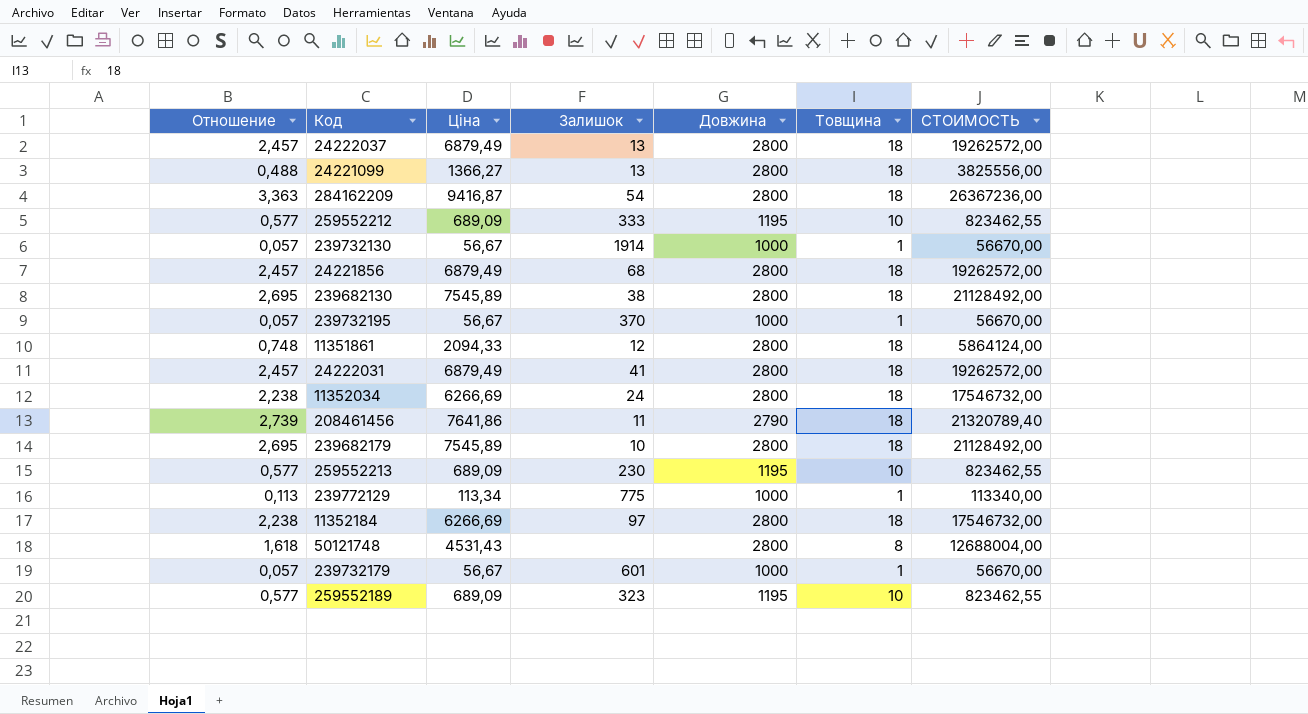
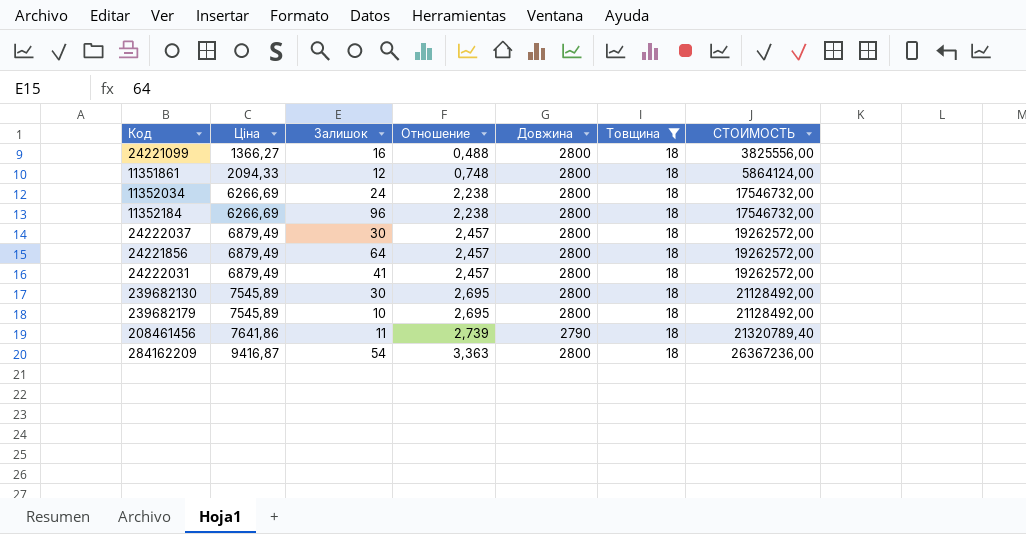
filter: none -> Товщина = 18
row order: none -> Ціна ascending
column Отношение | position: 1 -> 4
24221099 | Залишок: 13 -> 16
11352184 | Залишок: 97 -> 96
24222037 | Залишок: 13 -> 30
24221856 | Залишок: 68 -> 64
239682130 | Залишок: 38 -> 30

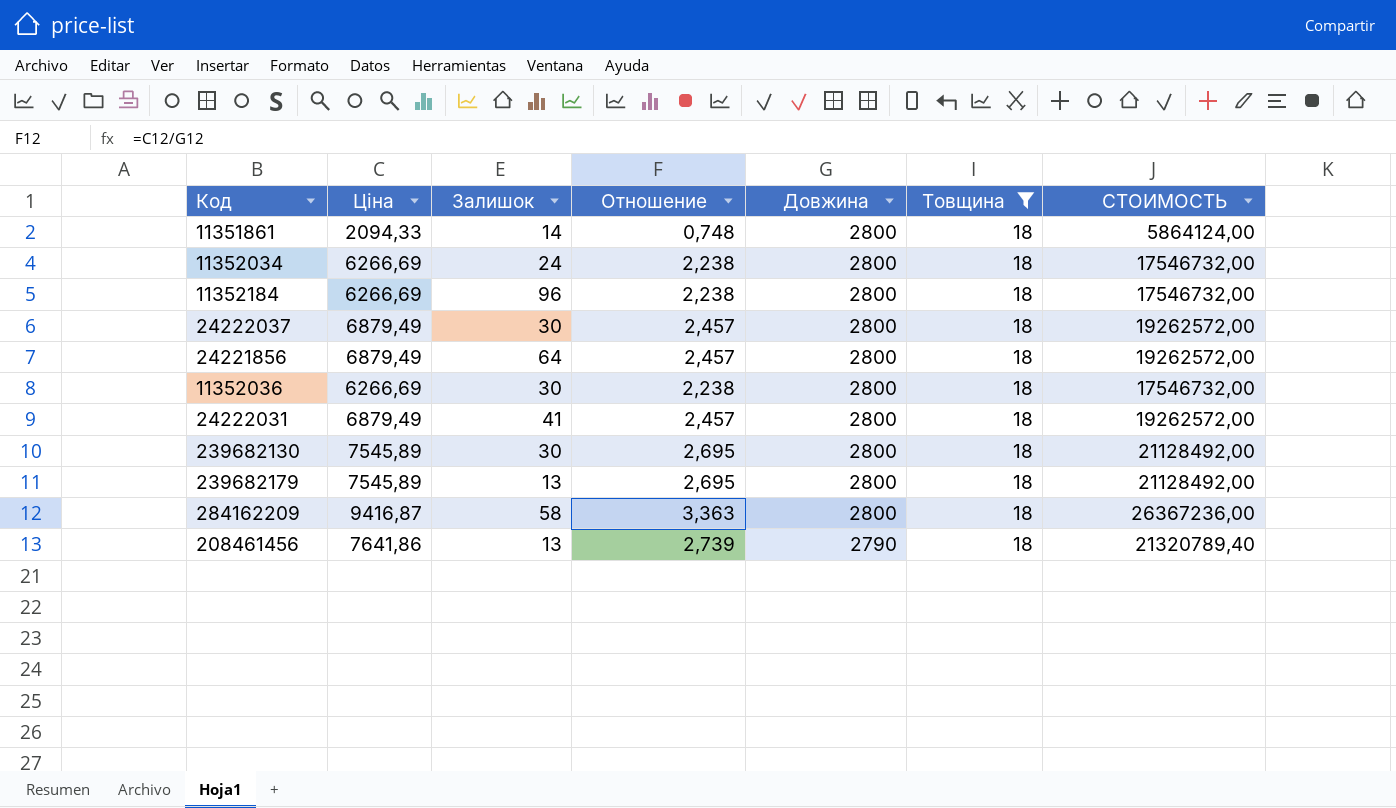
row order: Ціна ascending -> Довжина descending
row 24221099: 1366,27 | 16 | 0,488 | 2800 | 18 | 3825556,00 -> none
11351861 | Залишок: 12 -> 14
row 11352036: none -> 6266,69 | 30 | 2,238 | 2800 | 18 | 17546732,00
239682179 | Залишок: 10 -> 13
284162209 | Залишок: 54 -> 58
208461456 | Залишок: 11 -> 13

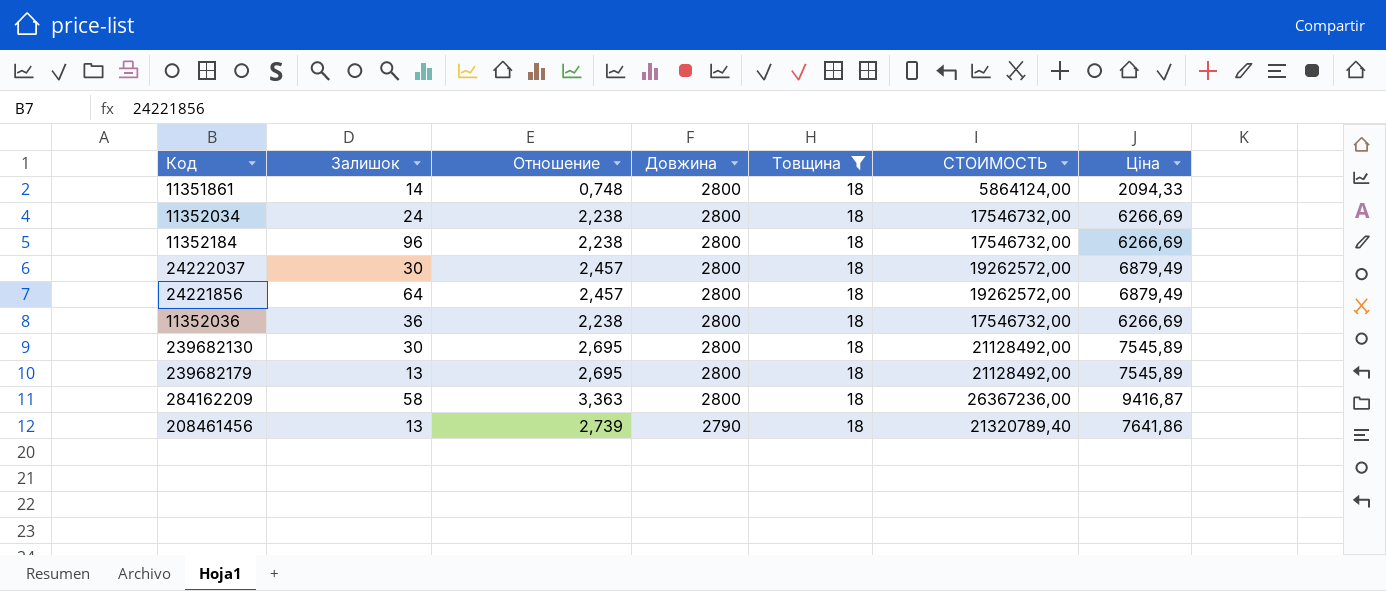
column Ціна | position: 2 -> 7
row 24222031: 6879,49 | 41 | 2,457 | 2800 | 18 | 19262572,00 -> none
11352036 | Залишок: 30 -> 36

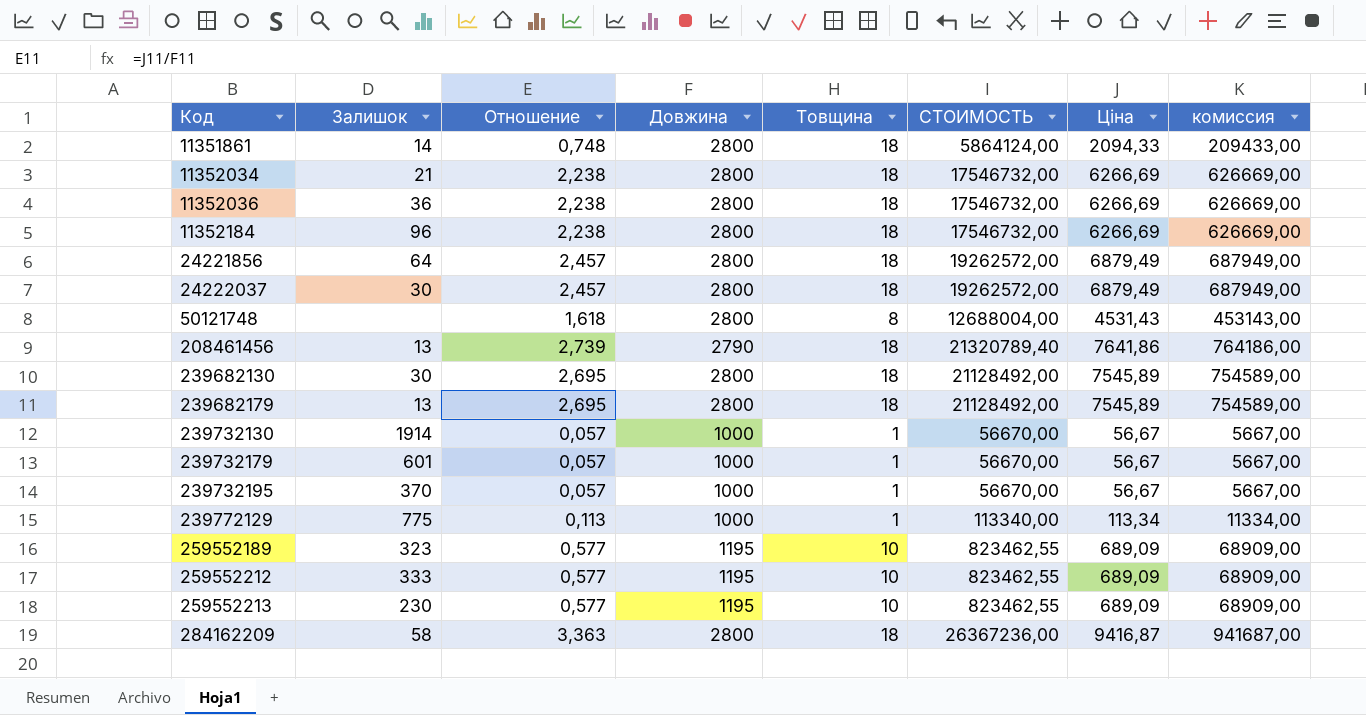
filter: Товщина = 18 -> none
row order: Довжина descending -> Код ascending
column комиссия | formula: none -> [Ціна] * 100
11352034 | Залишок: 24 -> 21

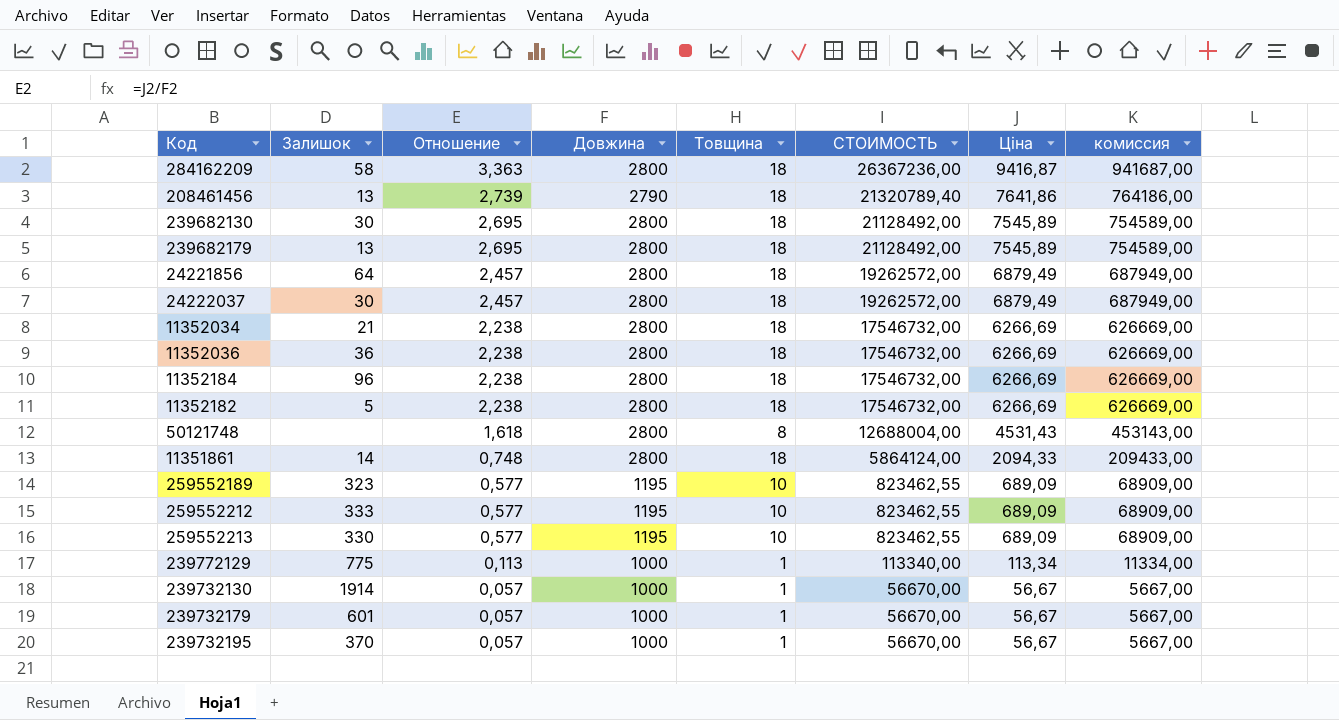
row order: Код ascending -> Отношение descending
row 11352182: none -> 5 | 2,238 | 2800 | 18 | 17546732,00 | 6266,69 | 626669,00
259552213 | Залишок: 230 -> 330

